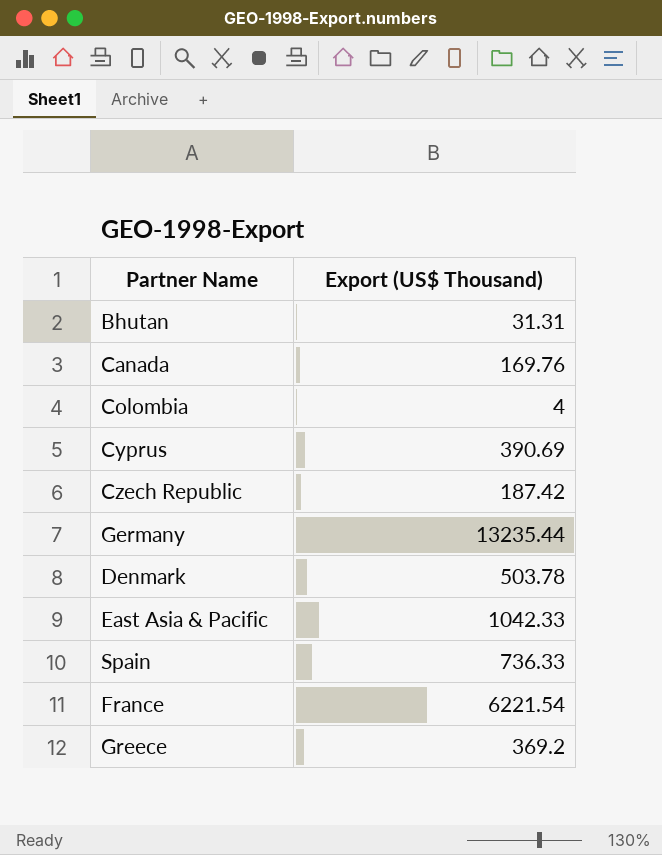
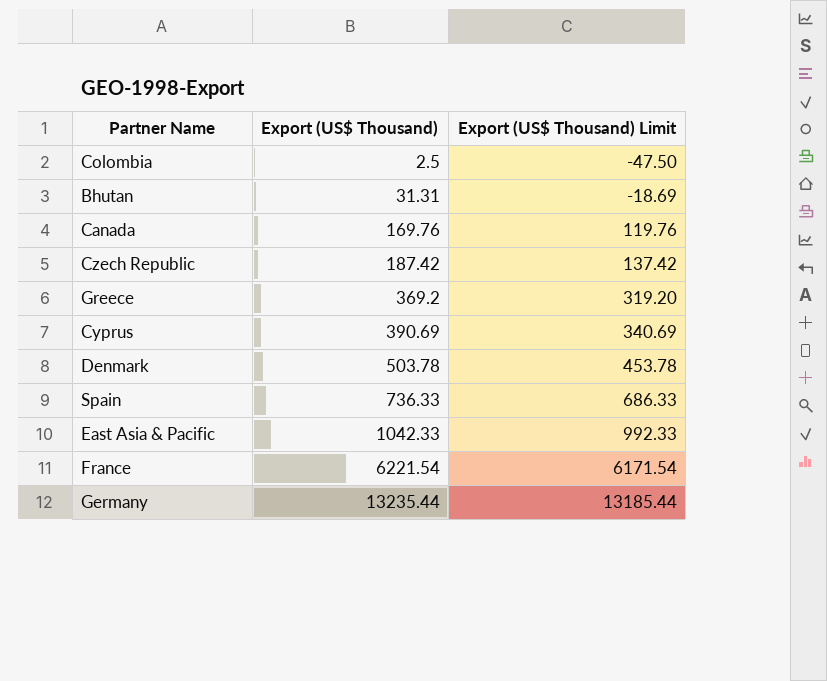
row order: none -> Export (US$ Thousand) ascending
column Export (US$ Thousand) Limit | formula: none -> [Export (US$ Thousand)] - 50
Colombia | Export (US$ Thousand): 4 -> 2.5

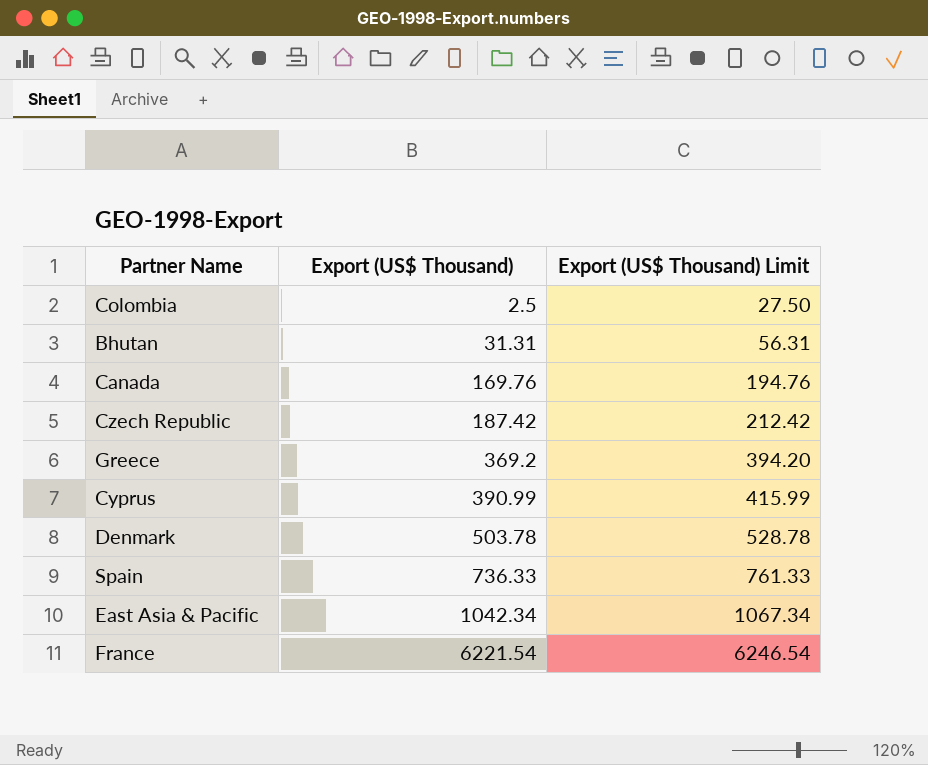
column Export (US$ Thousand) Limit | formula: [Export (US$ Thousand)] - 50 -> [Export (US$ Thousand)] + 25
row Germany: 13235.44 | 13185.44 -> none
Cyprus | Export (US$ Thousand): 390.69 -> 390.99
East Asia & Pacific | Export (US$ Thousand): 1042.33 -> 1042.34

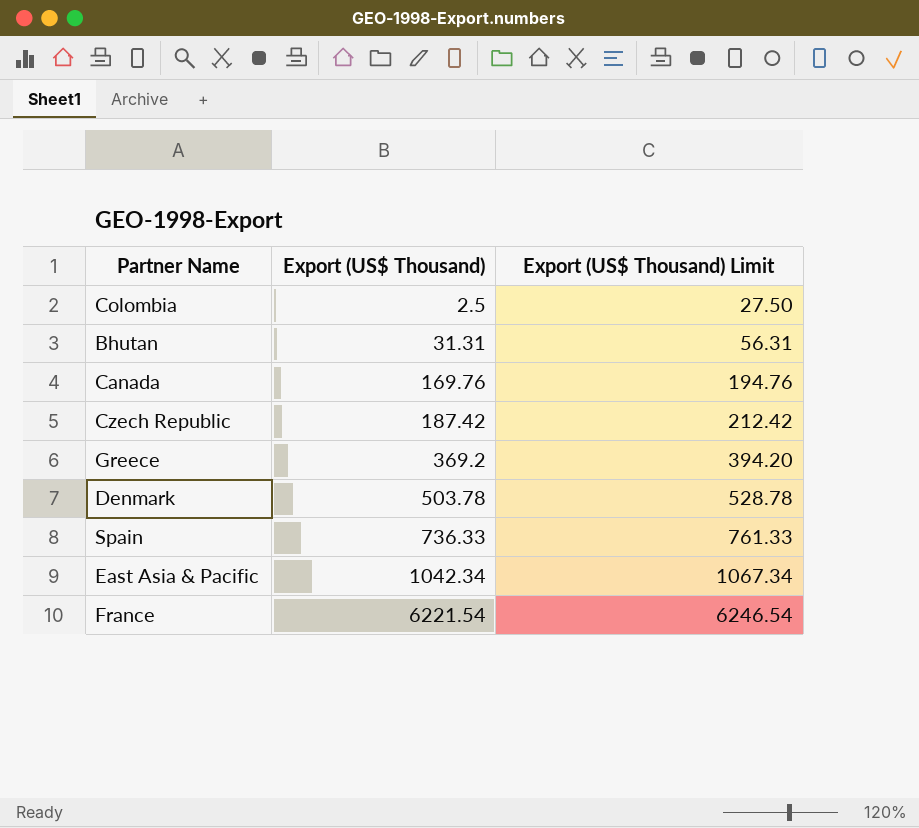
row Cyprus: 390.99 | 415.99 -> none

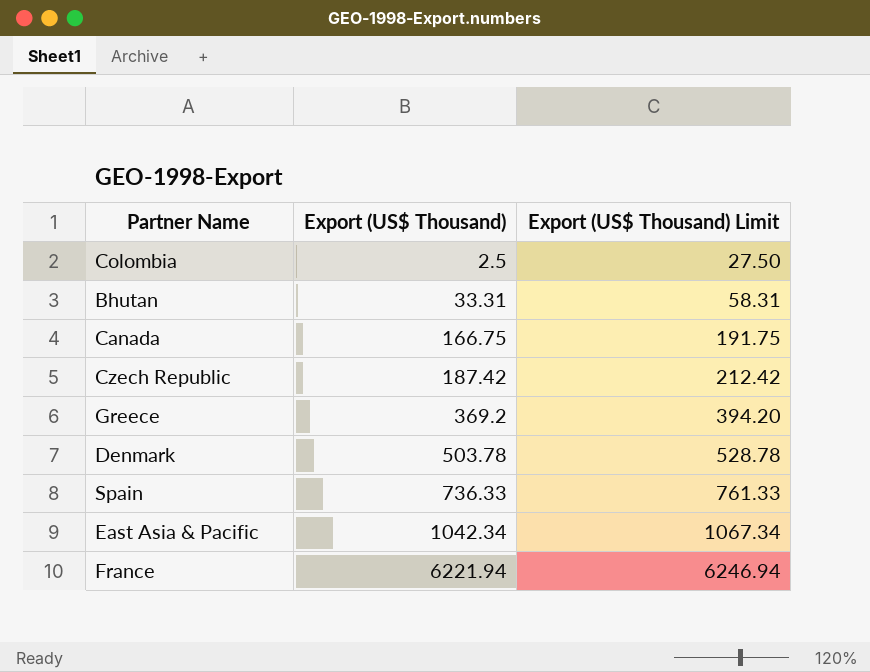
Bhutan | Export (US$ Thousand): 31.31 -> 33.31
Bhutan | Export (US$ Thousand) Limit: 56.31 -> 58.31
Canada | Export (US$ Thousand): 169.76 -> 166.75
Canada | Export (US$ Thousand) Limit: 194.76 -> 191.75
France | Export (US$ Thousand): 6221.54 -> 6221.94
France | Export (US$ Thousand) Limit: 6246.54 -> 6246.94

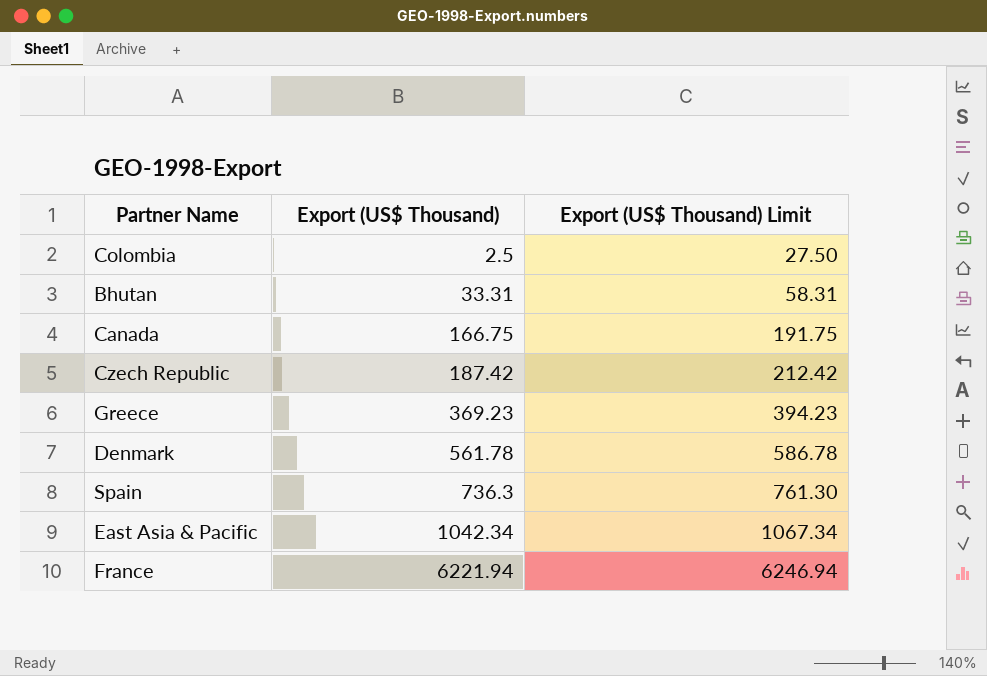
Greece | Export (US$ Thousand): 369.2 -> 369.23
Greece | Export (US$ Thousand) Limit: 394.20 -> 394.23
Denmark | Export (US$ Thousand): 503.78 -> 561.78
Denmark | Export (US$ Thousand) Limit: 528.78 -> 586.78
Spain | Export (US$ Thousand): 736.33 -> 736.3
Spain | Export (US$ Thousand) Limit: 761.33 -> 761.30

